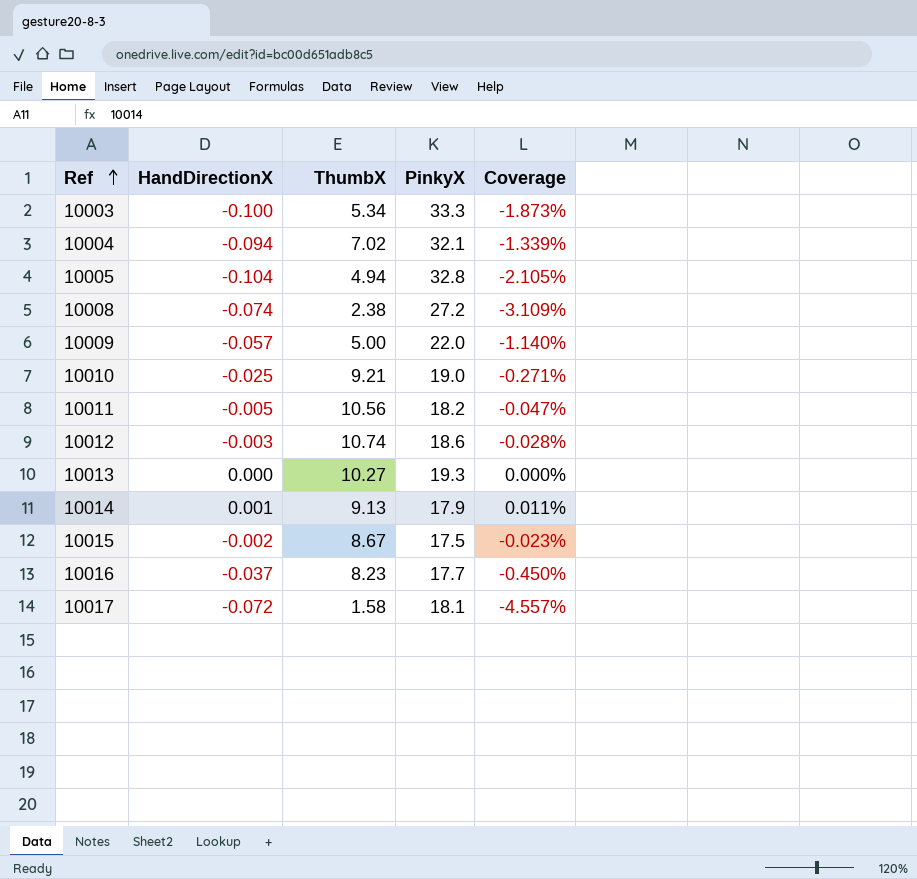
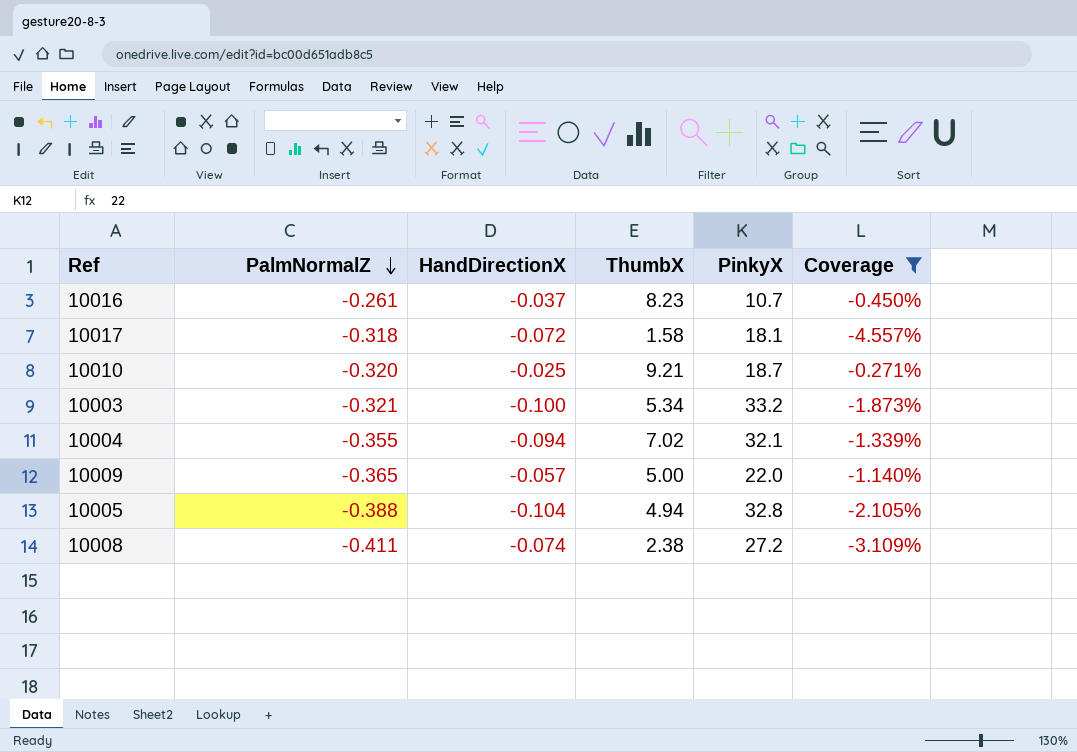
filter: none -> Coverage <= -0.271%
row order: Ref ascending -> PalmNormalZ descending
column PalmNormalZ | position: none -> 2
10016 | PinkyX: 17.7 -> 10.7
10010 | PinkyX: 19.0 -> 18.7
10003 | PinkyX: 33.3 -> 33.2

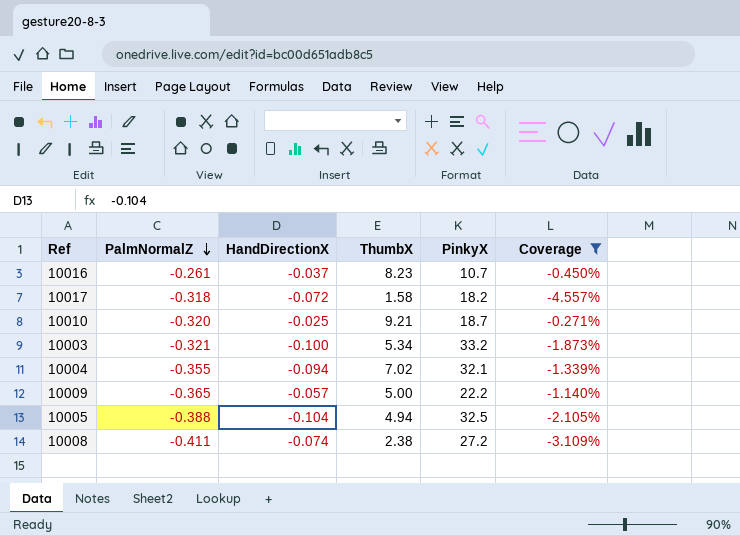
10017 | PinkyX: 18.1 -> 18.2
10009 | PinkyX: 22.0 -> 22.2
10005 | PinkyX: 32.8 -> 32.5

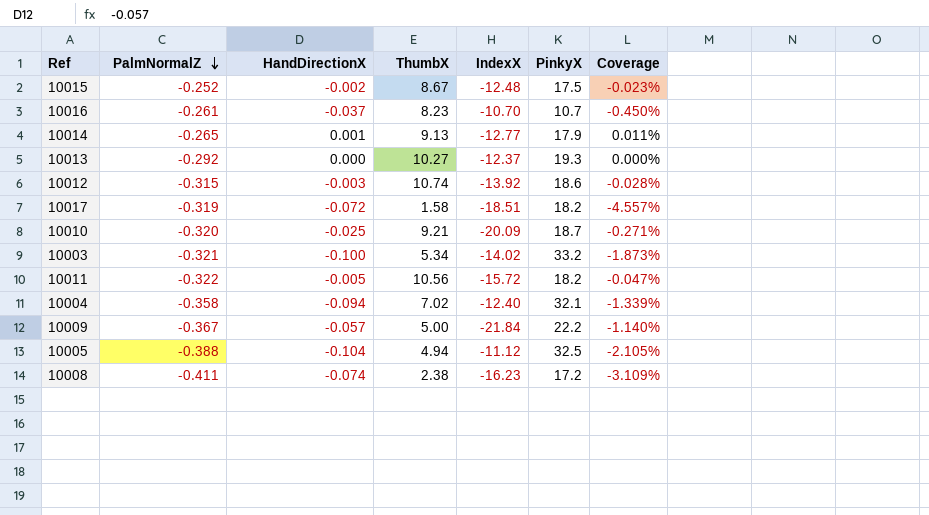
filter: Coverage <= -0.271% -> none
column IndexX | position: none -> 5
10017 | PalmNormalZ: -0.318 -> -0.319
10004 | PalmNormalZ: -0.355 -> -0.358
10009 | PalmNormalZ: -0.365 -> -0.367
10008 | PinkyX: 27.2 -> 17.2

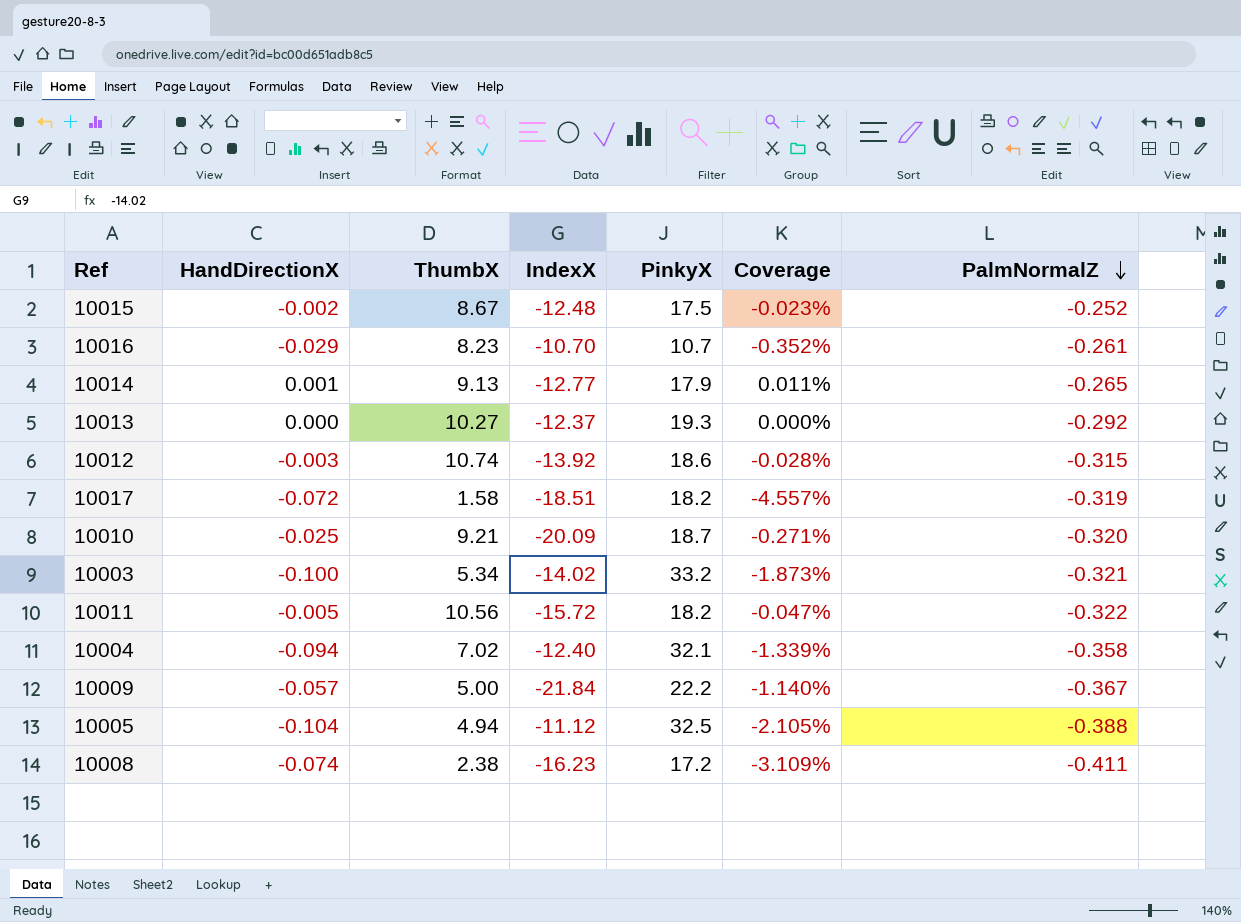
column PalmNormalZ | position: 2 -> 7
10016 | HandDirectionX: -0.037 -> -0.029
10016 | Coverage: -0.450% -> -0.352%

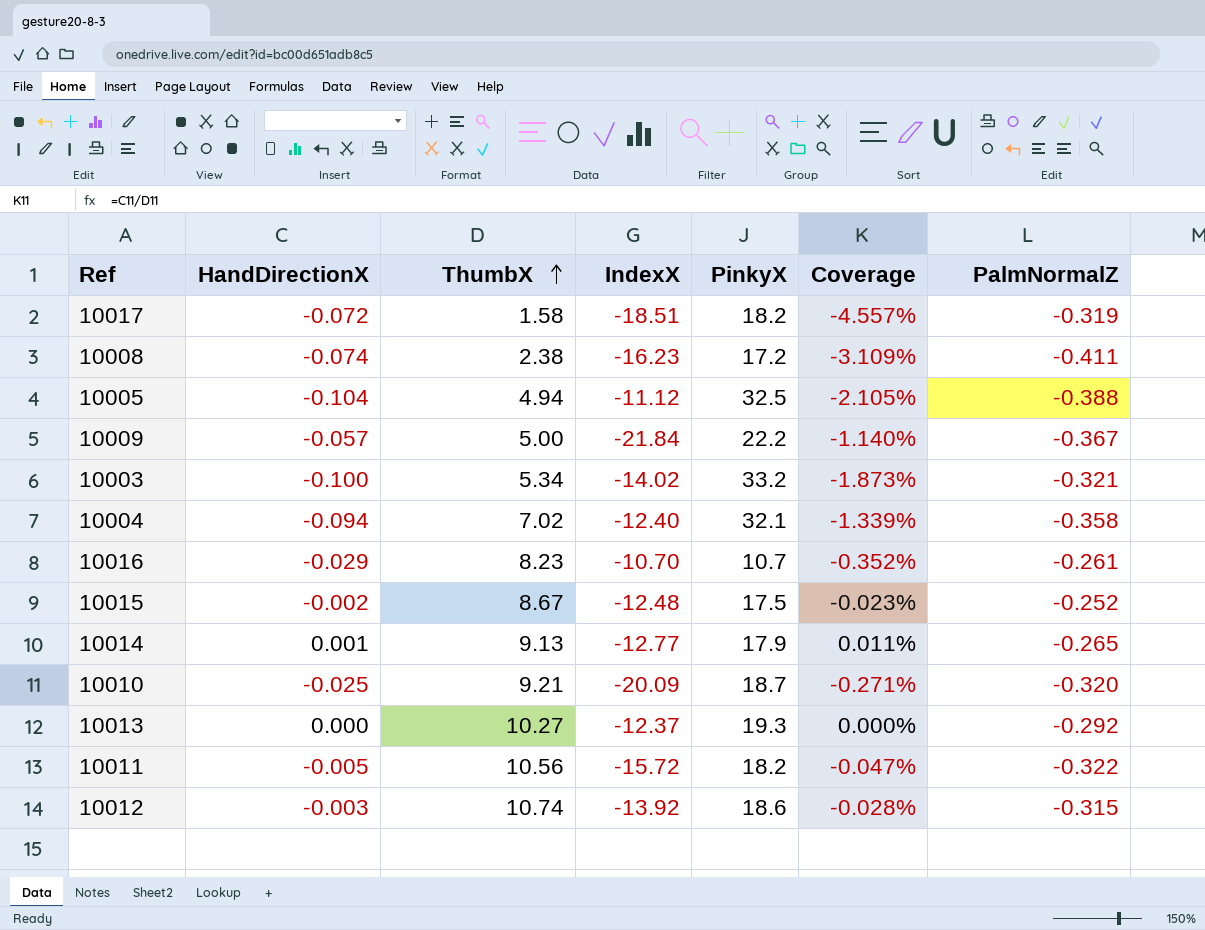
row order: PalmNormalZ descending -> ThumbX ascending

